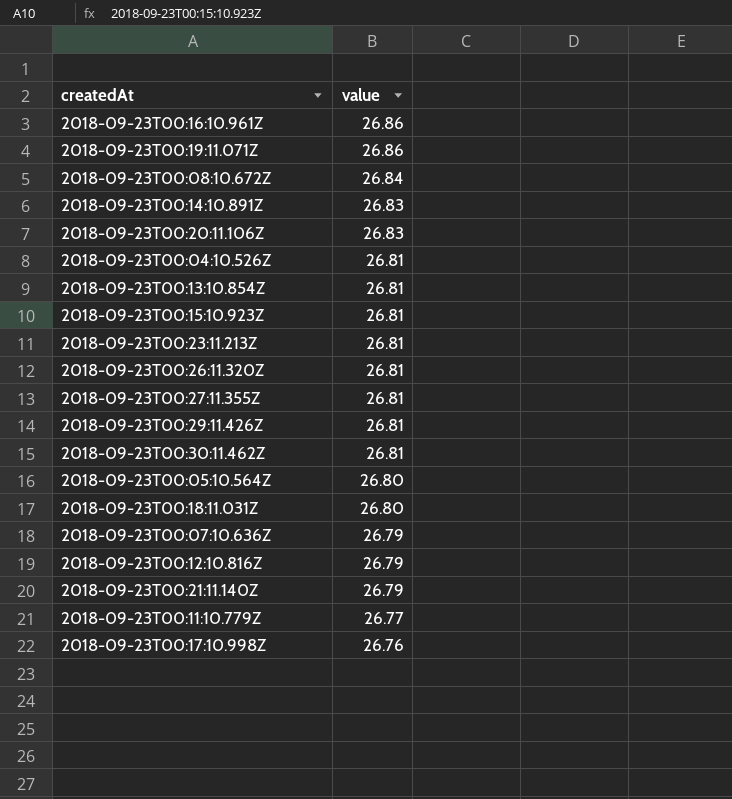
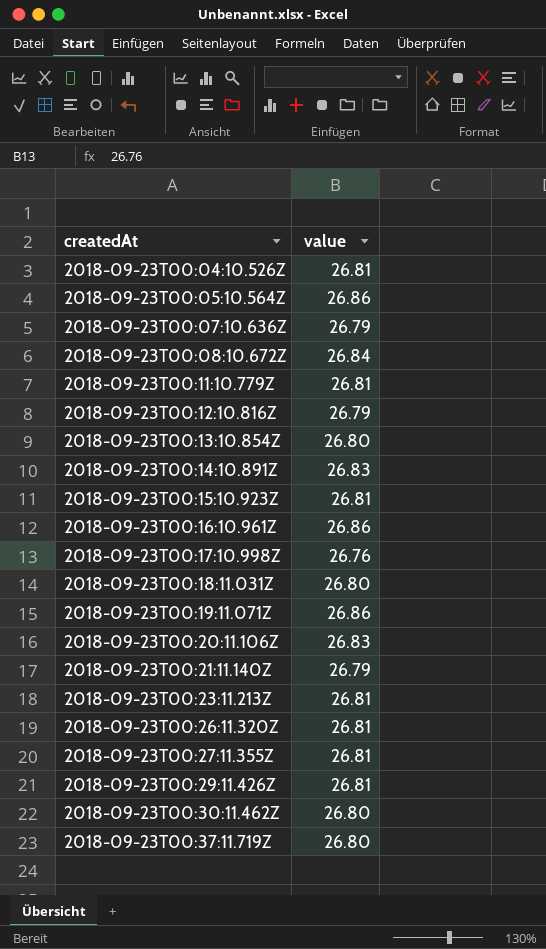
row order: value descending -> createdAt ascending
2018-09-23T00:05:10.564Z | value: 26.80 -> 26.86
2018-09-23T00:11:10.779Z | value: 26.77 -> 26.81
2018-09-23T00:13:10.854Z | value: 26.81 -> 26.80
2018-09-23T00:30:11.462Z | value: 26.81 -> 26.80
row 2018-09-23T00:37:11.719Z: none -> 26.80

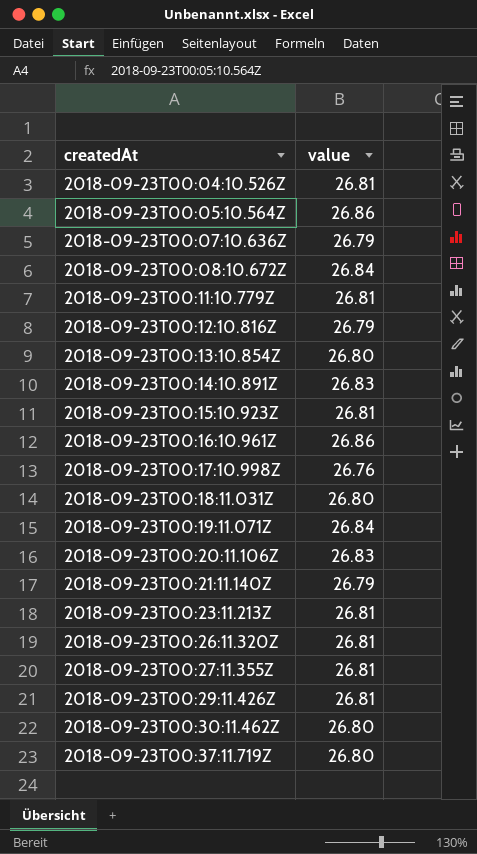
2018-09-23T00:19:11.071Z | value: 26.86 -> 26.84

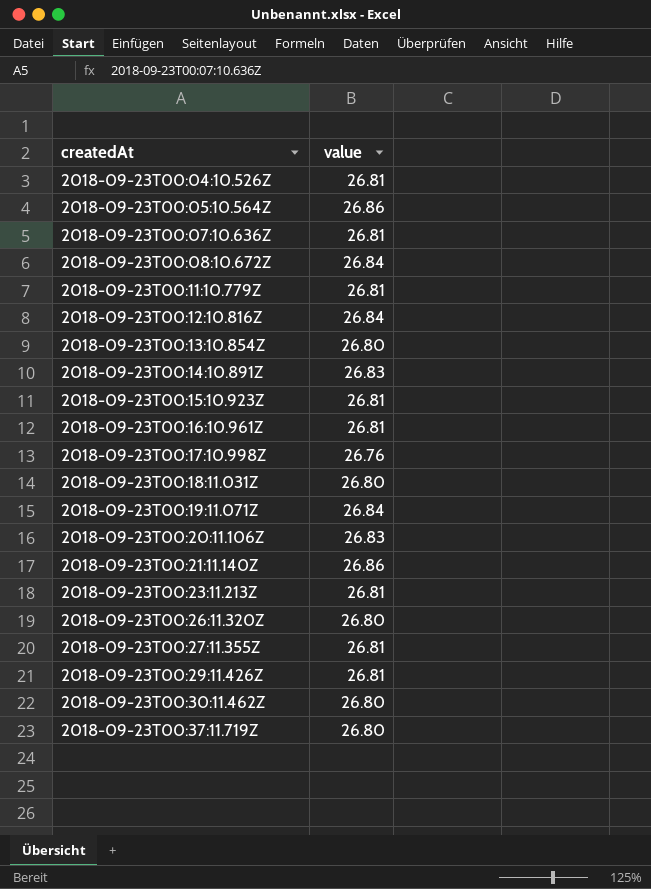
2018-09-23T00:07:10.636Z | value: 26.79 -> 26.81
2018-09-23T00:12:10.816Z | value: 26.79 -> 26.84
2018-09-23T00:16:10.961Z | value: 26.86 -> 26.81
2018-09-23T00:21:11.140Z | value: 26.79 -> 26.86
2018-09-23T00:26:11.320Z | value: 26.81 -> 26.80

